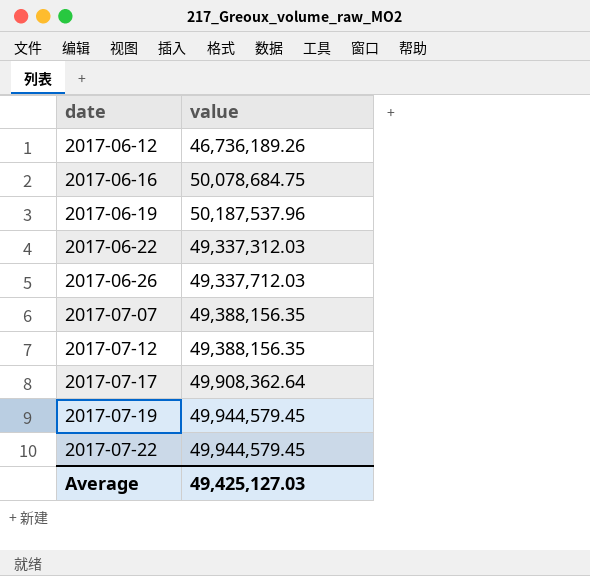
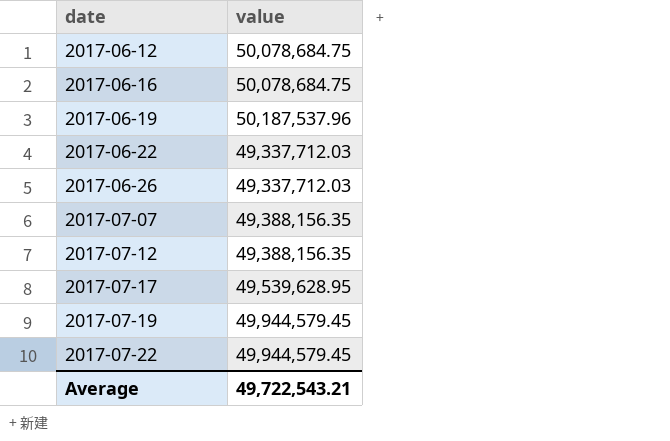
2017-06-12 | value: 46,736,189.26 -> 50,078,684.75
2017-06-22 | value: 49,337,312.03 -> 49,337,712.03
2017-07-17 | value: 49,908,362.64 -> 49,539,628.95
Average | value: 49,425,127.03 -> 49,722,543.21

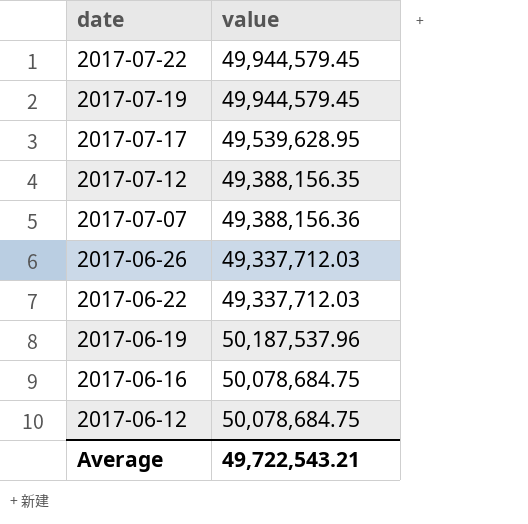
row order: date ascending -> date descending
2017-07-07 | value: 49,388,156.35 -> 49,388,156.36

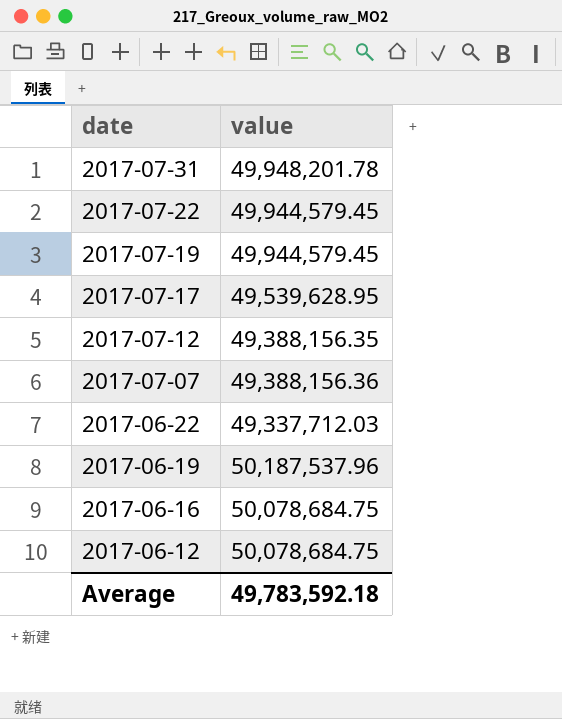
row 2017-06-26: 49,337,712.03 -> none
row 2017-07-31: none -> 49,948,201.78
Average | value: 49,722,543.21 -> 49,783,592.18

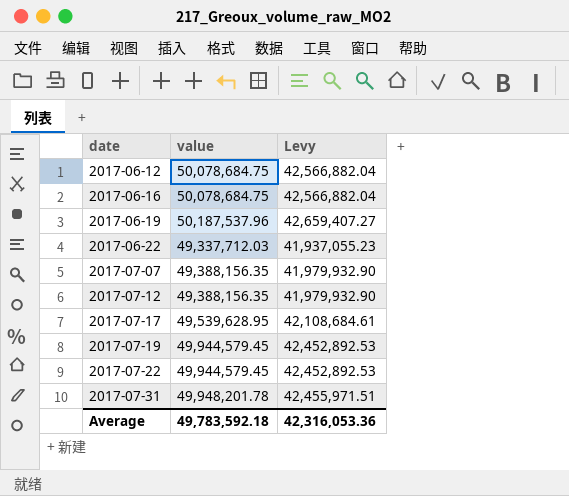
row order: date descending -> date ascending
column Levy | formula: none -> [value] * 0.85
2017-07-07 | value: 49,388,156.36 -> 49,388,156.35

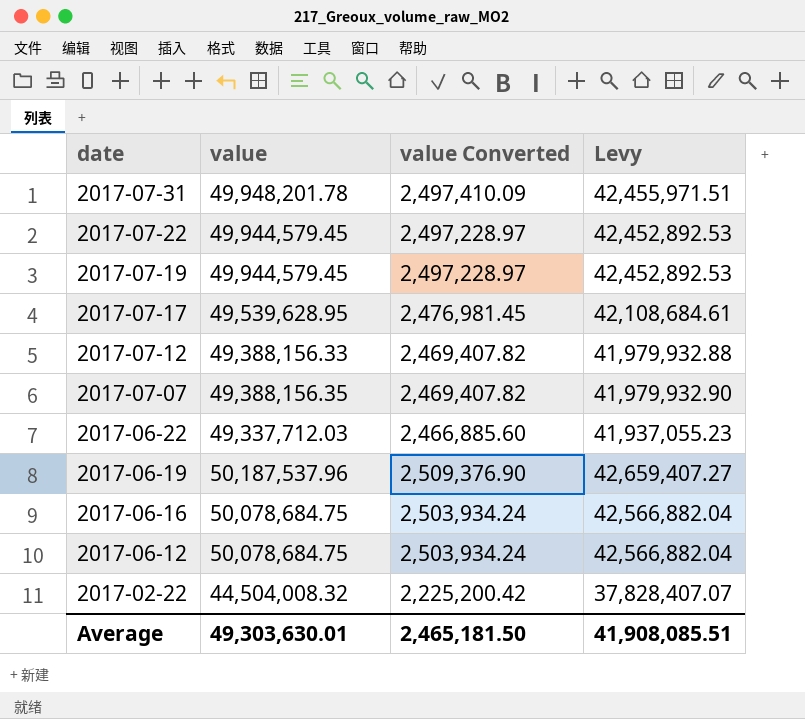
row order: date ascending -> date descending
column value Converted | formula: none -> [value] * 0.05
2017-07-12 | value: 49,388,156.35 -> 49,388,156.33
2017-07-12 | Levy: 41,979,932.90 -> 41,979,932.88
row 2017-02-22: none -> 44,504,008.32 | 2,225,200.42 | 37,828,407.07
Average | value: 49,783,592.18 -> 49,303,630.01
Average | Levy: 42,316,053.36 -> 41,908,085.51

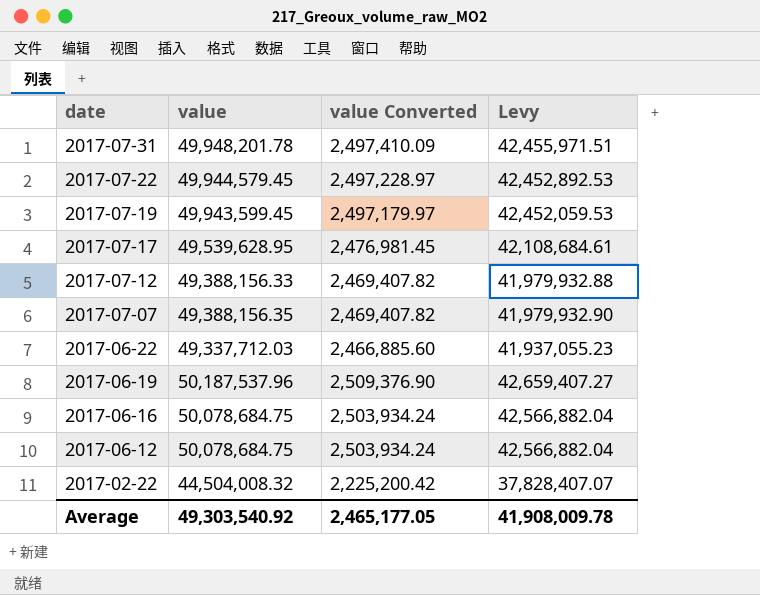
2017-07-19 | value: 49,944,579.45 -> 49,943,599.45
2017-07-19 | value Converted: 2,497,228.97 -> 2,497,179.97
2017-07-19 | Levy: 42,452,892.53 -> 42,452,059.53
Average | value: 49,303,630.01 -> 49,303,540.92
Average | value Converted: 2,465,181.50 -> 2,465,177.05
Average | Levy: 41,908,085.51 -> 41,908,009.78

